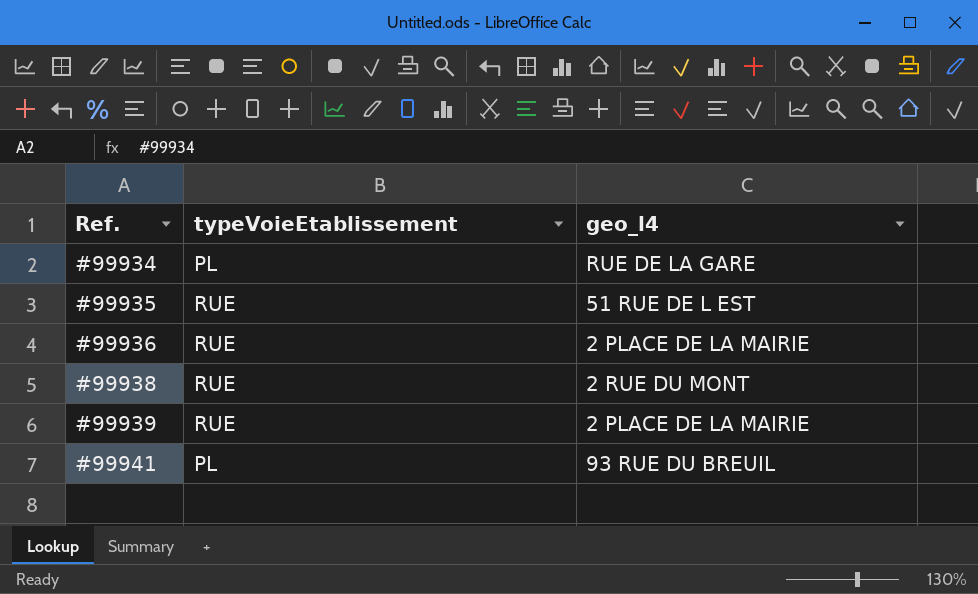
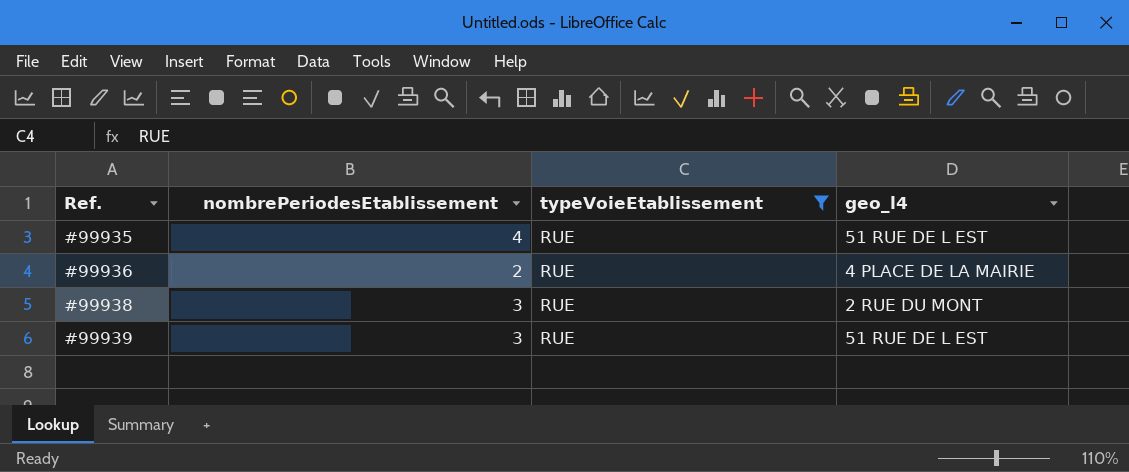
filter: none -> typeVoieEtablissement = RUE
column nombrePeriodesEtablissement | position: none -> 2
#99936 | geo_l4: 2 PLACE DE LA MAIRIE -> 4 PLACE DE LA MAIRIE
#99939 | geo_l4: 2 PLACE DE LA MAIRIE -> 51 RUE DE L EST

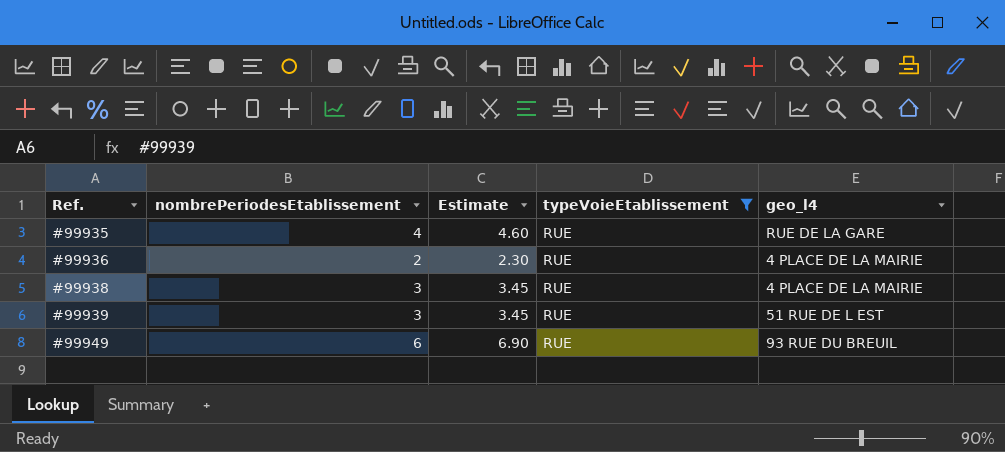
column Estimate | formula: none -> [nombrePeriodesEtablissement] * 1.15
#99935 | geo_l4: 51 RUE DE L EST -> RUE DE LA GARE
#99938 | geo_l4: 2 RUE DU MONT -> 4 PLACE DE LA MAIRIE
row #99949: none -> 6 | 6.90 | RUE | 93 RUE DU BREUIL

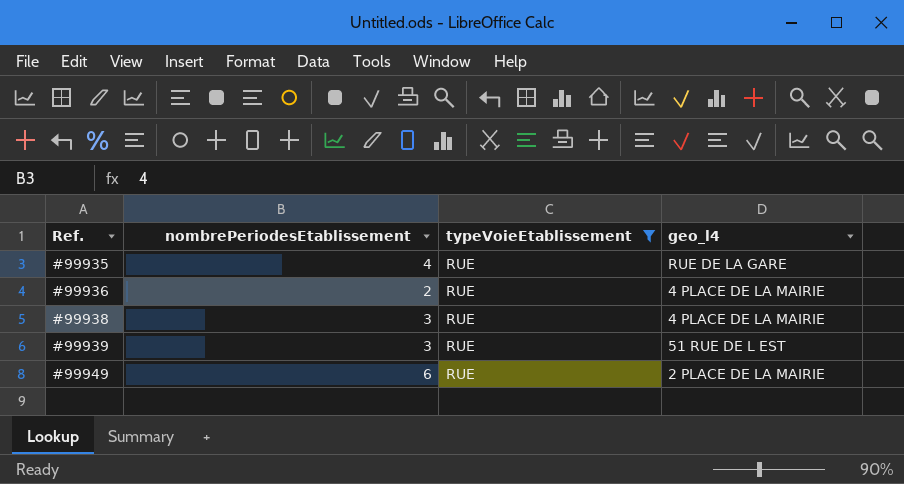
column Estimate | formula: [nombrePeriodesEtablissement] * 1.15 -> none
#99949 | geo_l4: 93 RUE DU BREUIL -> 2 PLACE DE LA MAIRIE

